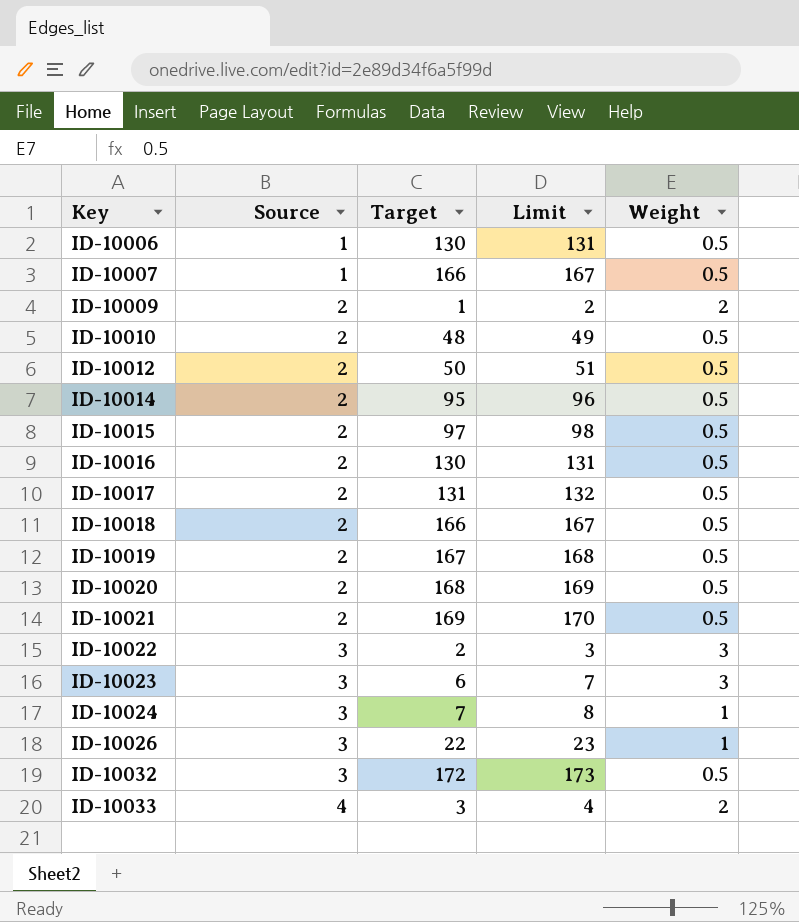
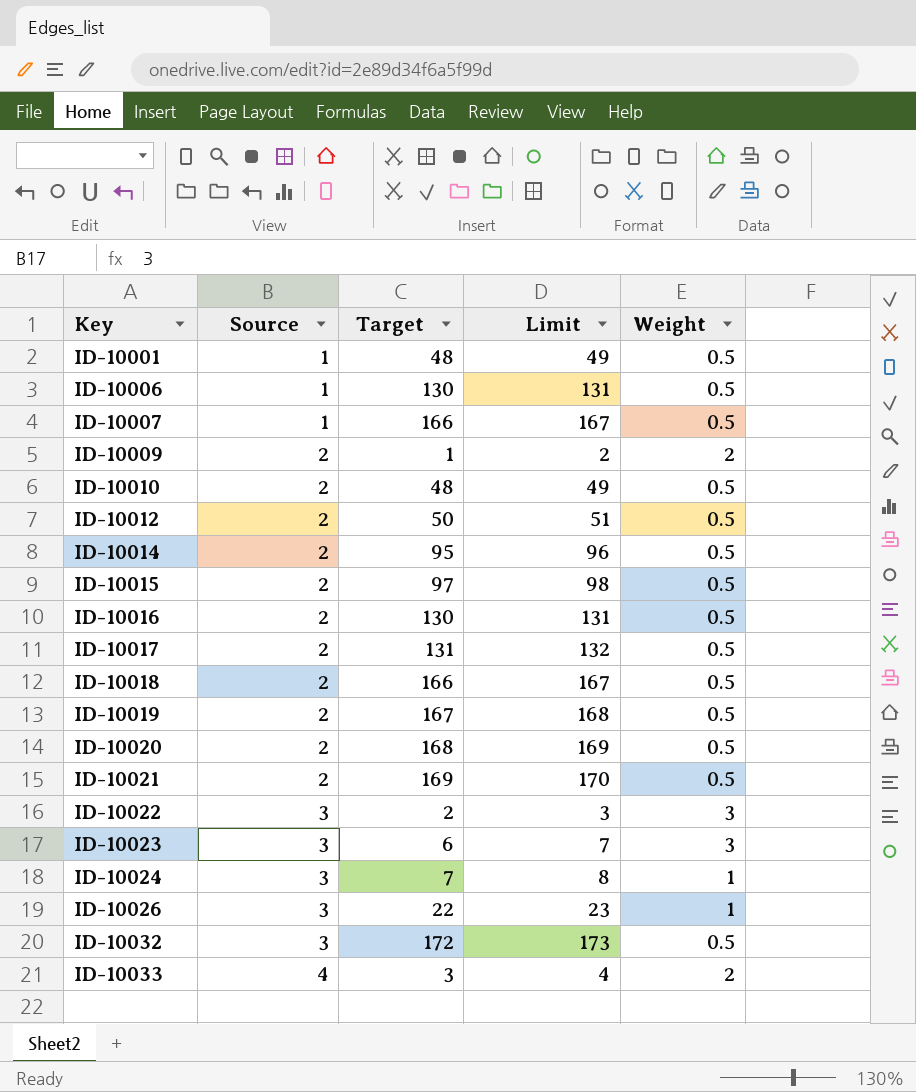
row ID-10001: none -> 1 | 48 | 49 | 0.5

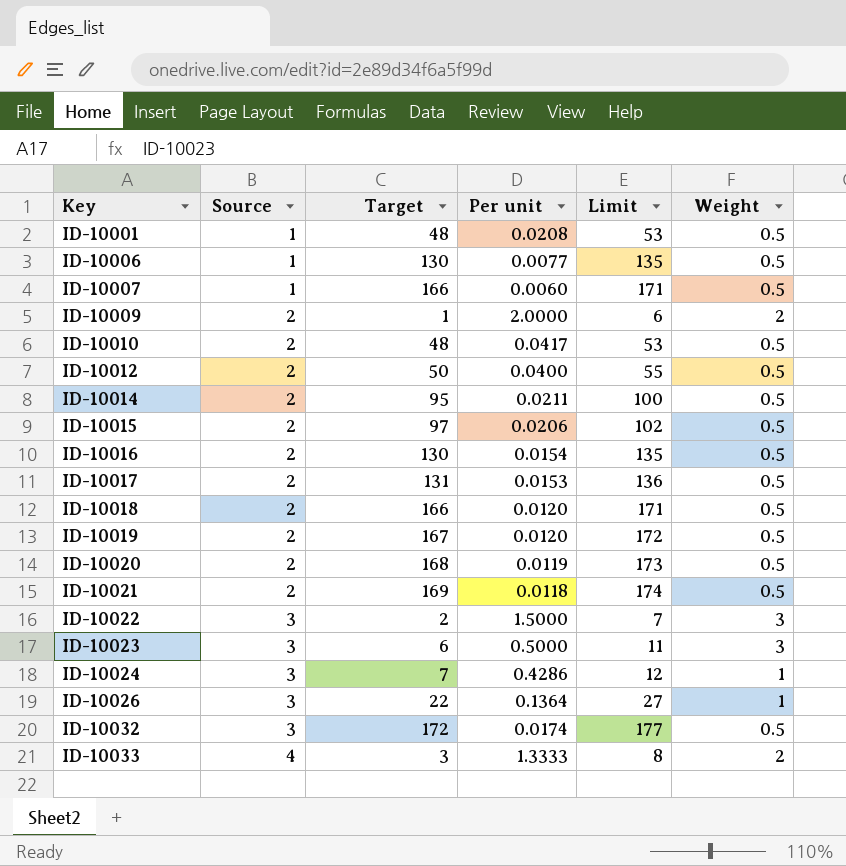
column Per unit | formula: none -> [Source] / [Target]
column Limit | formula: [Target] + 1 -> [Target] + 5

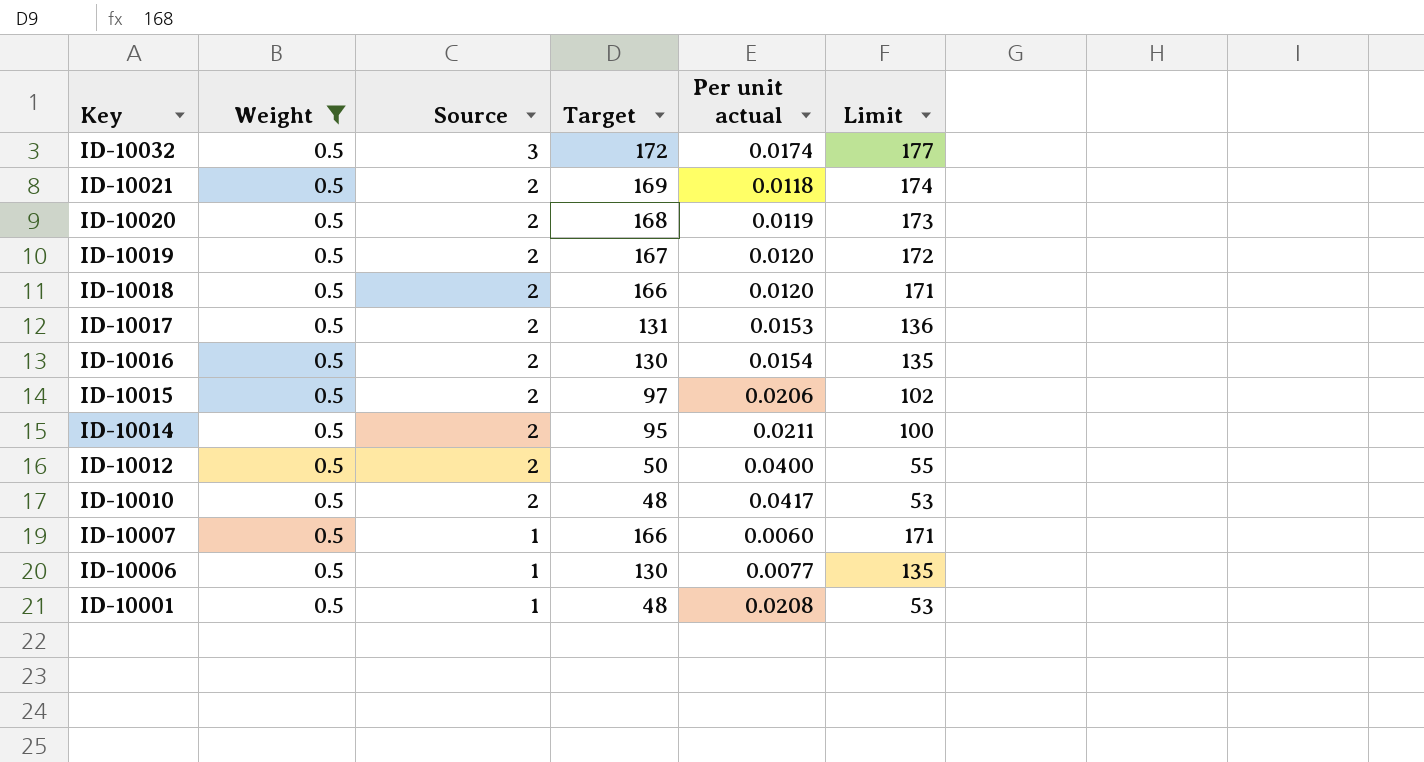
filter: none -> Weight = 0.5
row order: Key ascending -> Key descending
column Weight | position: 6 -> 2
column name: Per unit -> Per unit actual

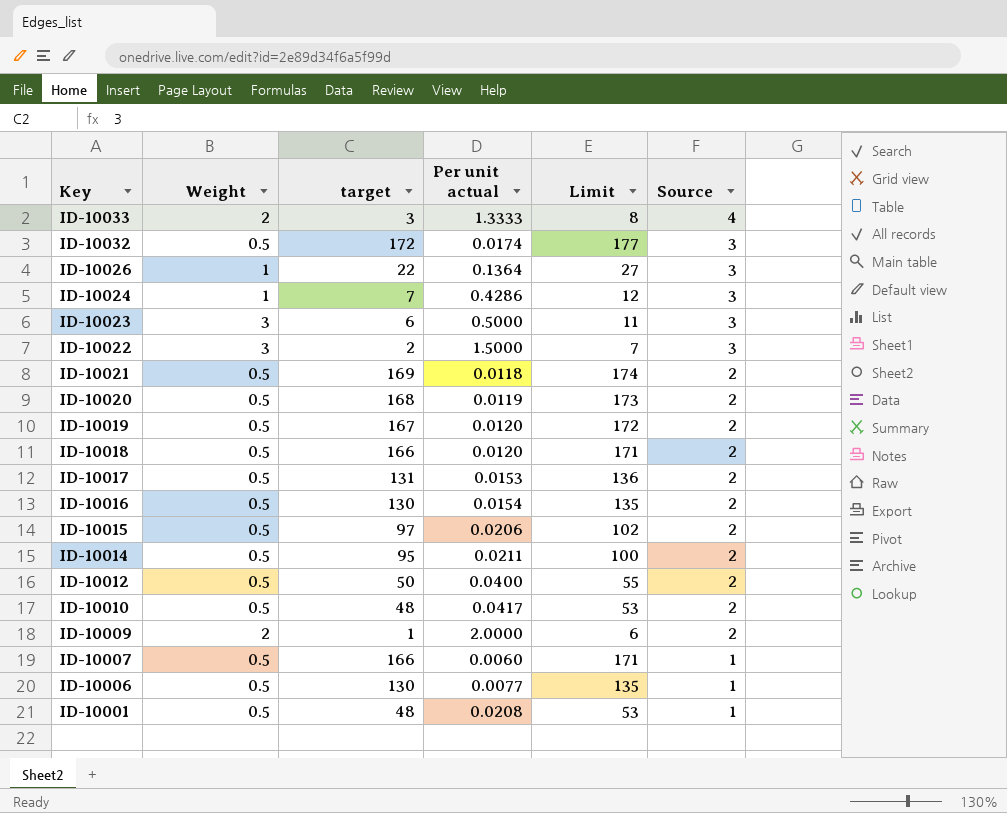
filter: Weight = 0.5 -> none
column name: Target -> target
column Source | position: 3 -> 6

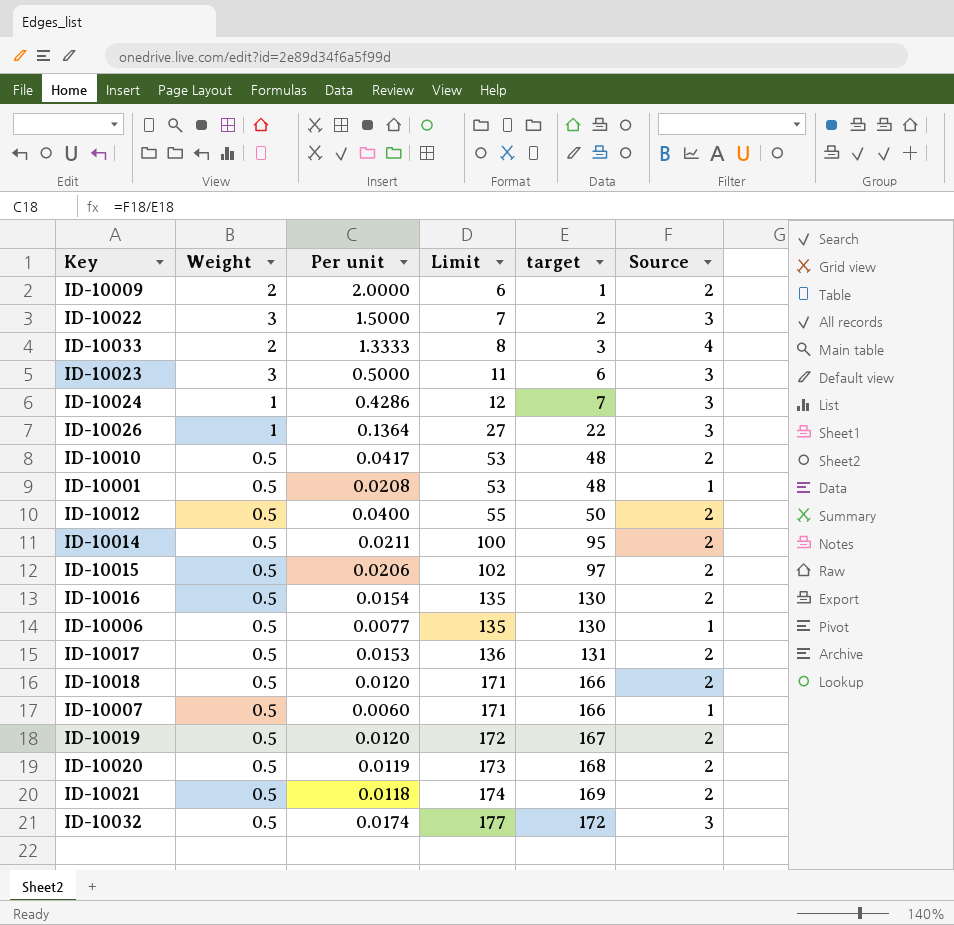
row order: Key descending -> Limit ascending
column name: Per unit actual -> Per unit
column target | position: 3 -> 5

